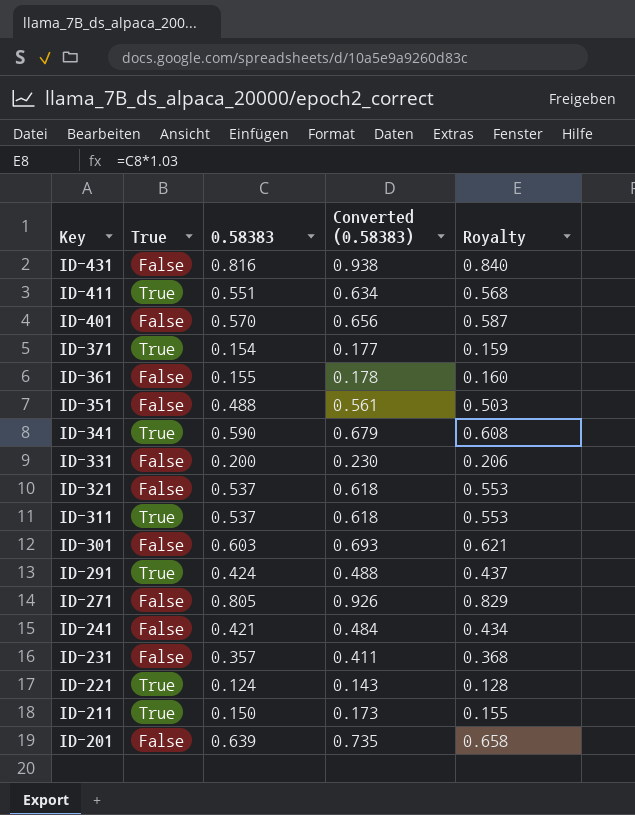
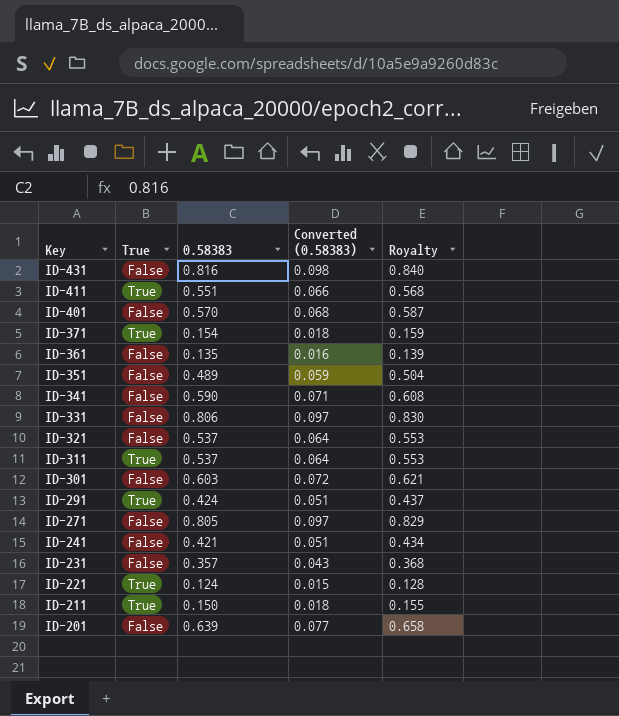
column Converted (0.58383) | formula: [0.58383] * 1.15 -> [0.58383] * 0.12
ID-361 | 0.58383: 0.155 -> 0.135
ID-361 | Royalty: 0.160 -> 0.139
ID-351 | 0.58383: 0.488 -> 0.489
ID-351 | Royalty: 0.503 -> 0.504
ID-341 | True: True -> False
ID-331 | 0.58383: 0.200 -> 0.806
ID-331 | Royalty: 0.206 -> 0.830

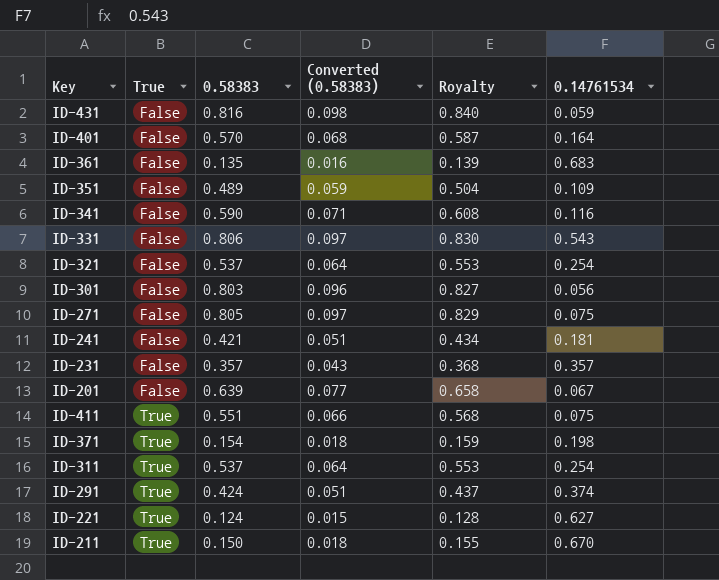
row order: Key descending -> True ascending
column 0.14761534 | position: none -> 6
ID-301 | 0.58383: 0.603 -> 0.803
ID-301 | Converted (0.58383): 0.072 -> 0.096
ID-301 | Royalty: 0.621 -> 0.827

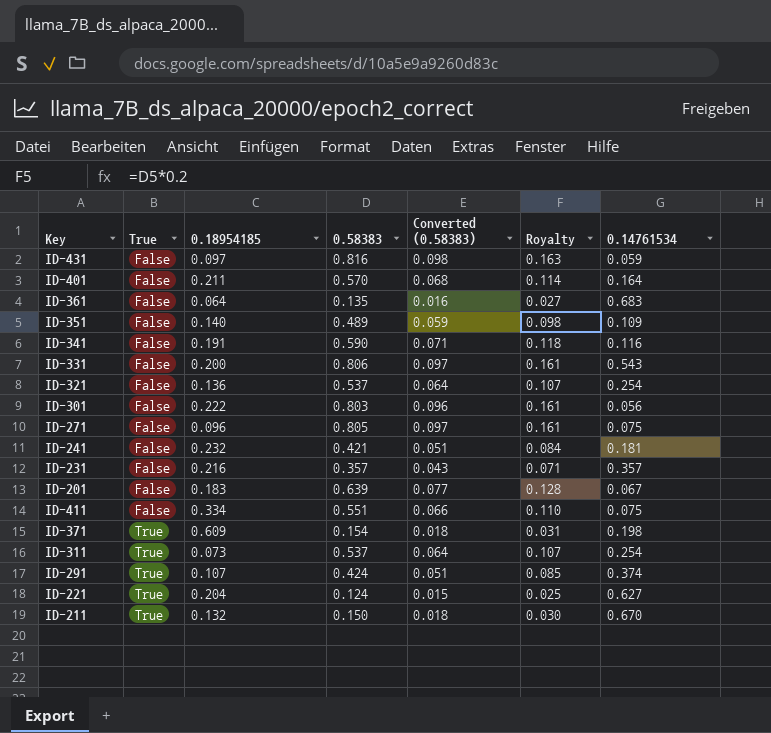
column 0.18954185 | position: none -> 3
column Royalty | formula: [0.58383] * 1.03 -> [0.58383] * 0.2
ID-411 | True: True -> False

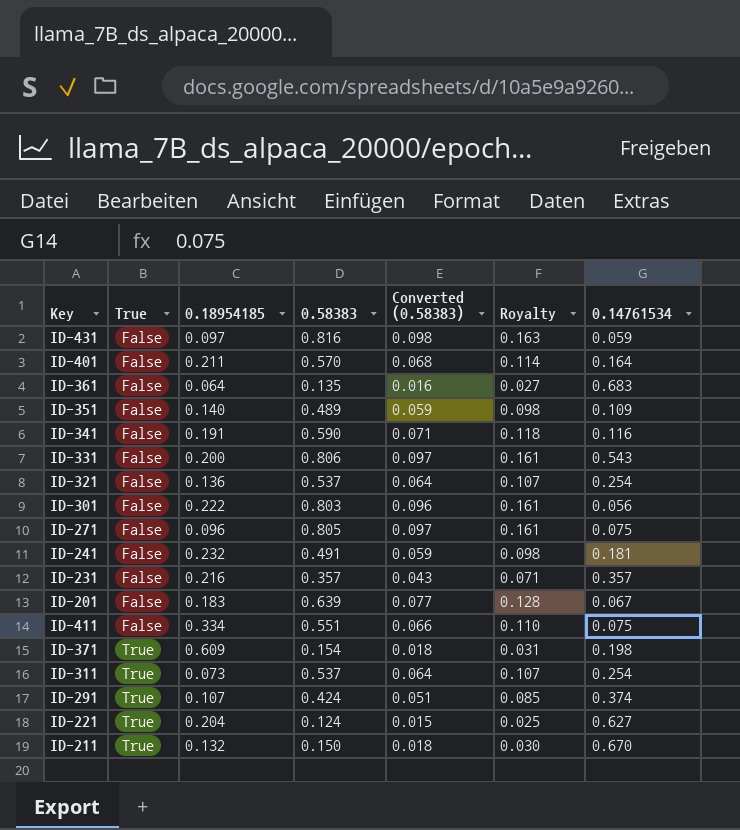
ID-241 | 0.58383: 0.421 -> 0.491
ID-241 | Converted (0.58383): 0.051 -> 0.059
ID-241 | Royalty: 0.084 -> 0.098

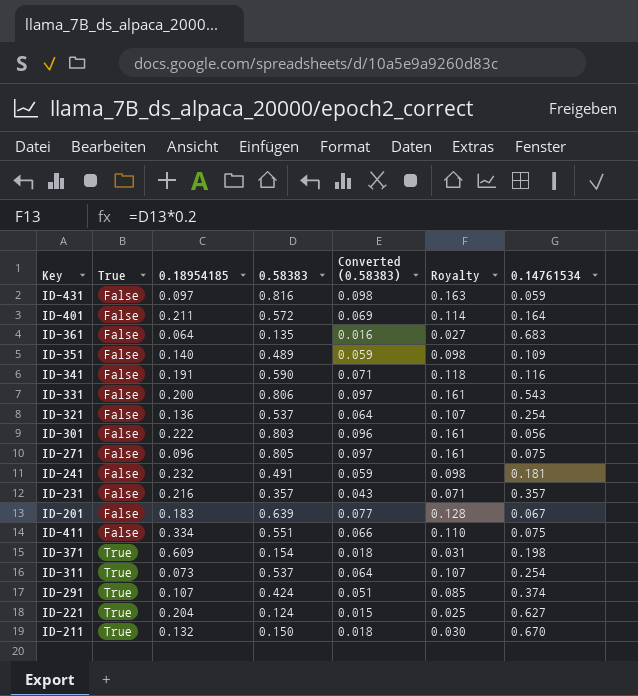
ID-401 | 0.58383: 0.570 -> 0.572
ID-401 | Converted (0.58383): 0.068 -> 0.069

